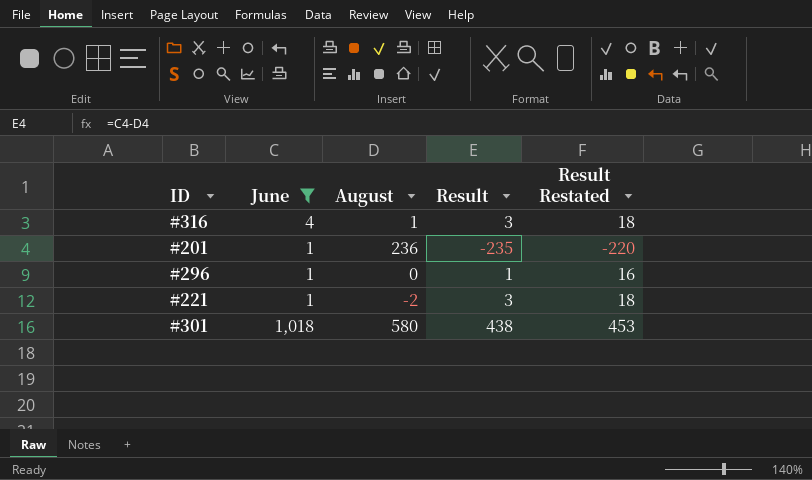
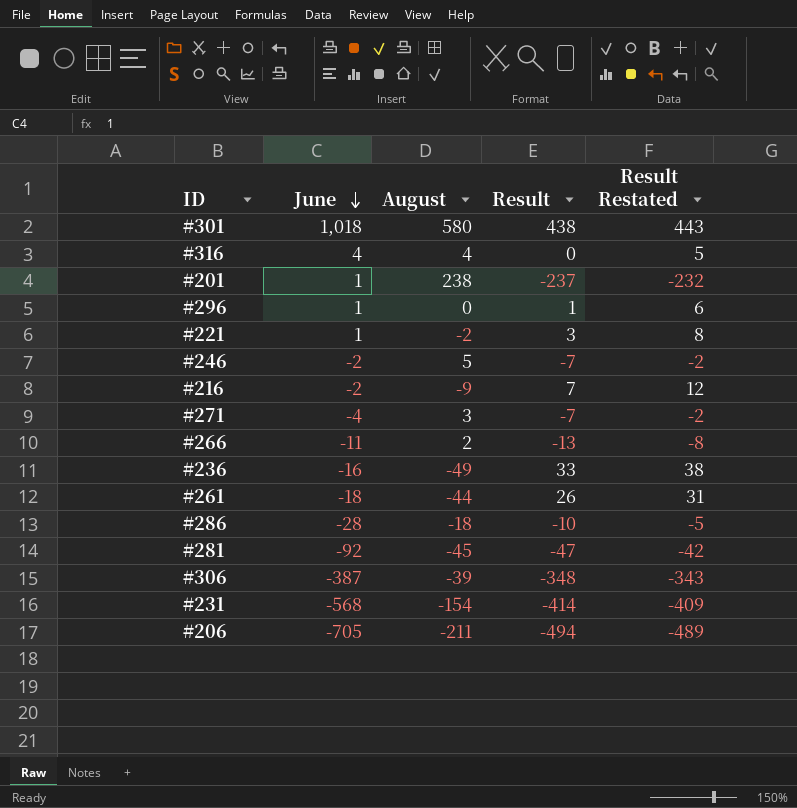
filter: June >= 1 -> none
row order: none -> June descending
column Result Restated | formula: [Result] + 15 -> [Result] + 5
#316 | August: 1 -> 4
#316 | Result: 3 -> 0
#201 | August: 236 -> 238
#201 | Result: -235 -> -237

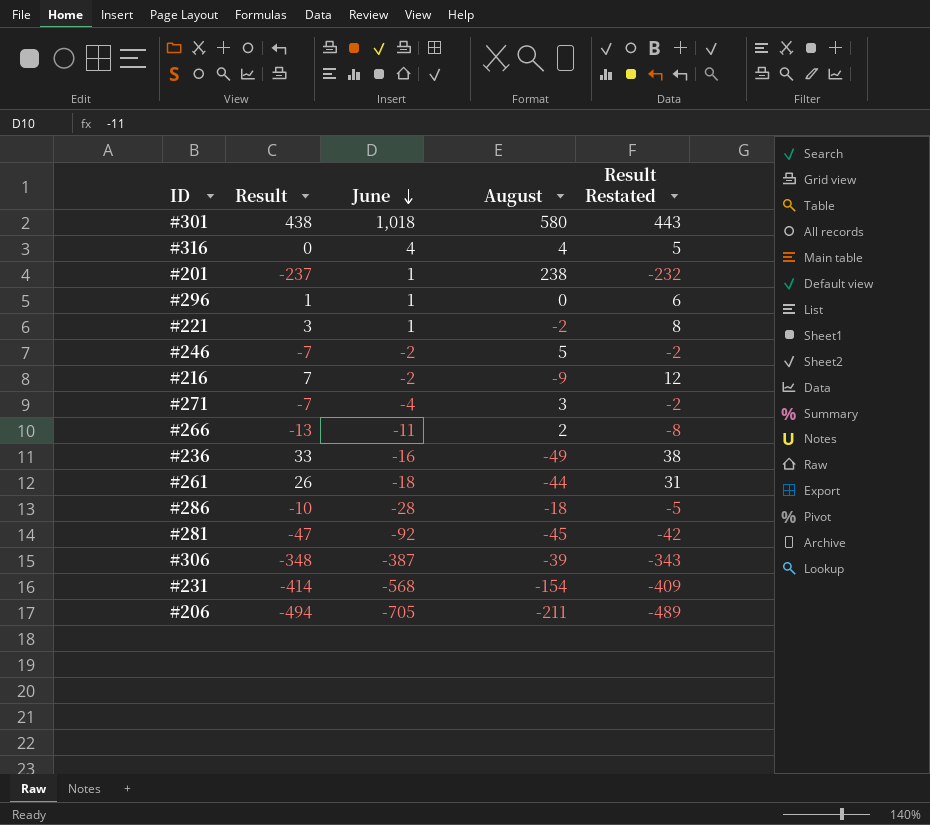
column Result | position: 4 -> 2

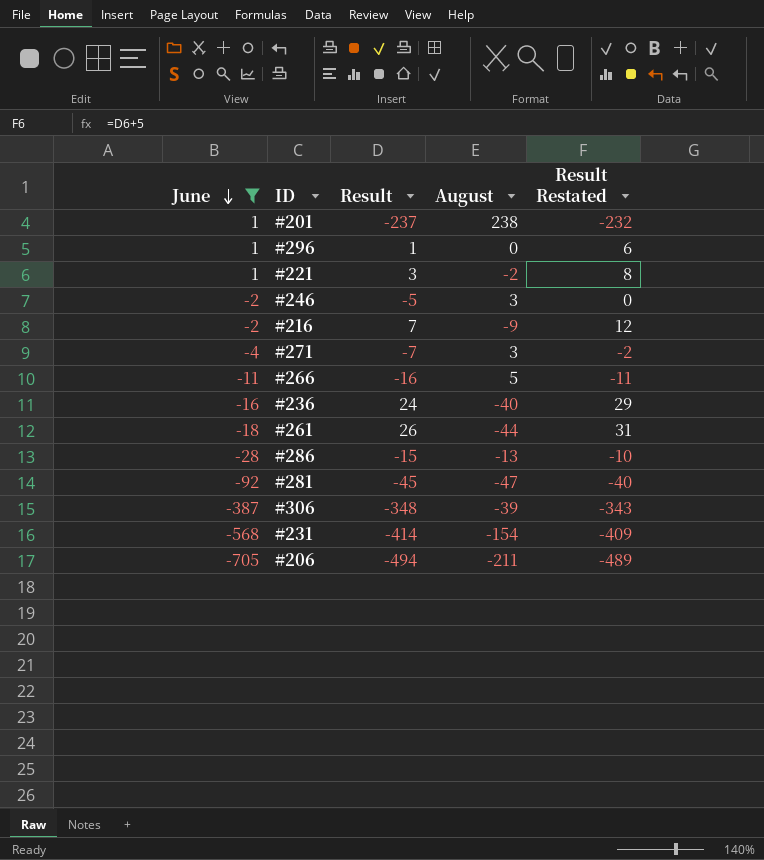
filter: none -> June <= 1
column June | position: 3 -> 1
#246 | Result: -7 -> -5
#246 | August: 5 -> 3
#246 | Result Restated: -2 -> 0
#266 | Result: -13 -> -16
#266 | August: 2 -> 5
#266 | Result Restated: -8 -> -11
#236 | Result: 33 -> 24
#236 | August: -49 -> -40
#236 | Result Restated: 38 -> 29
#286 | Result: -10 -> -15
#286 | August: -18 -> -13
#286 | Result Restated: -5 -> -10
#281 | Result: -47 -> -45
#281 | August: -45 -> -47
#281 | Result Restated: -42 -> -40

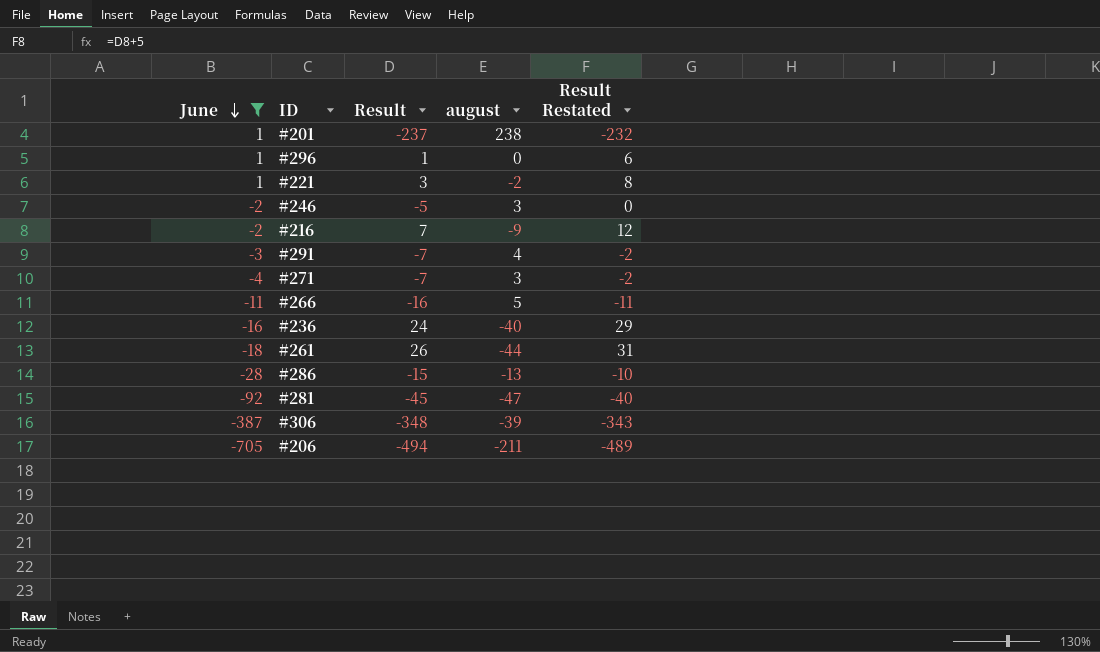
column name: August -> august
row #231: -568 | -414 | -154 | -409 -> none
row #291: none -> -3 | -7 | 4 | -2

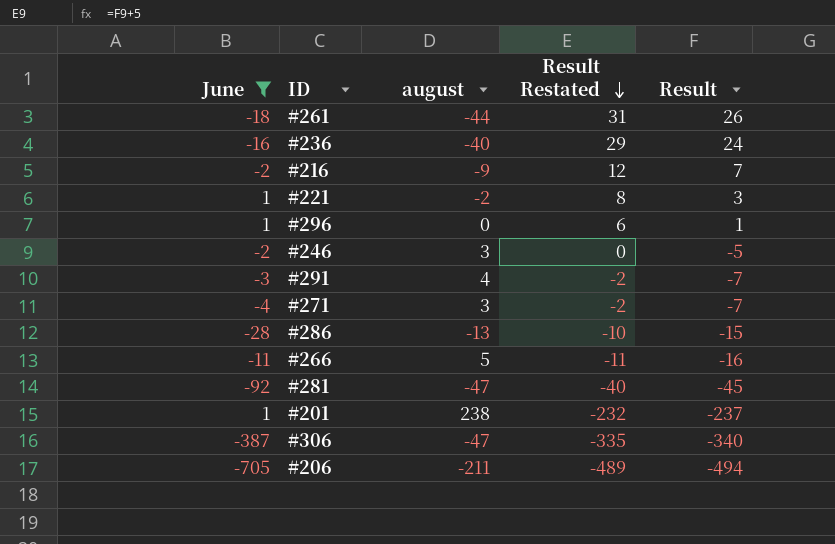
row order: June descending -> Result Restated descending
column Result | position: 3 -> 5
#306 | august: -39 -> -47
#306 | Result Restated: -343 -> -335
#306 | Result: -348 -> -340

